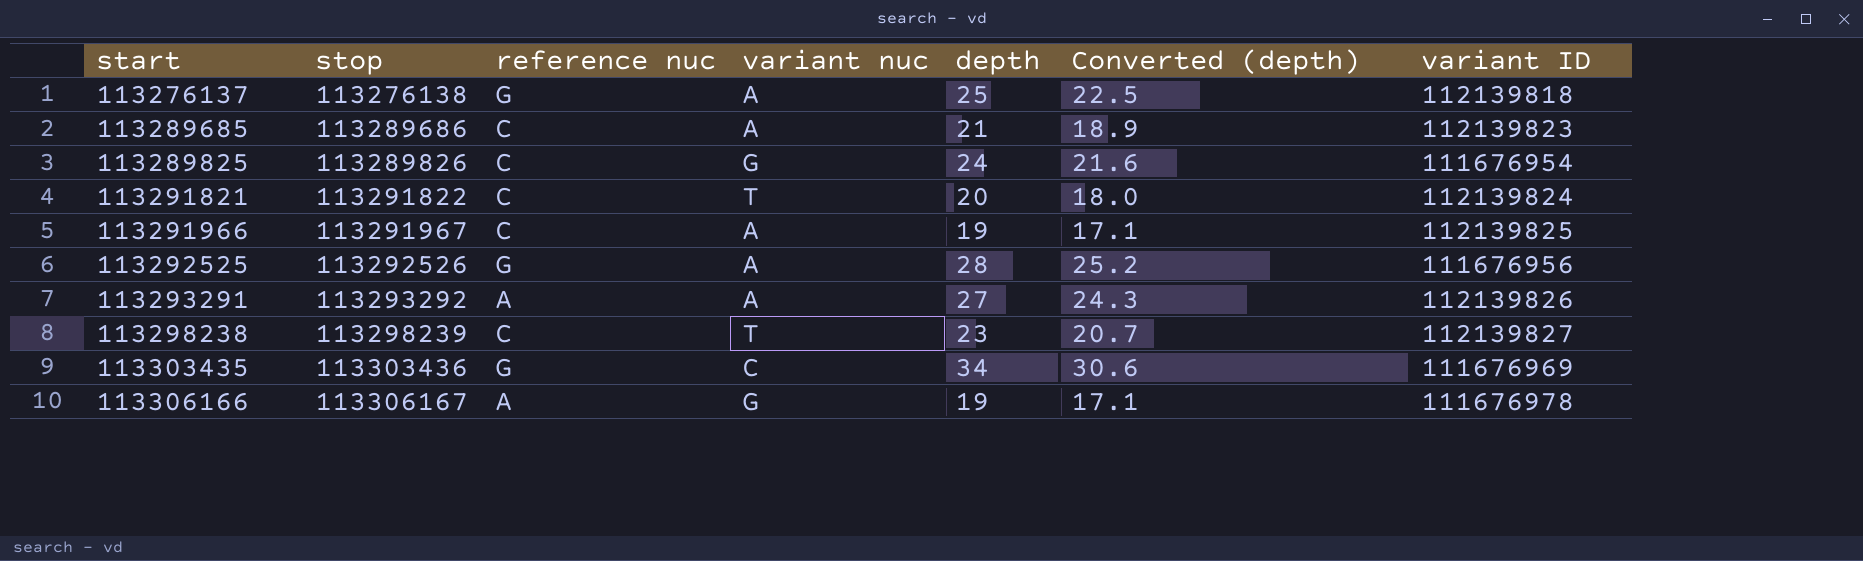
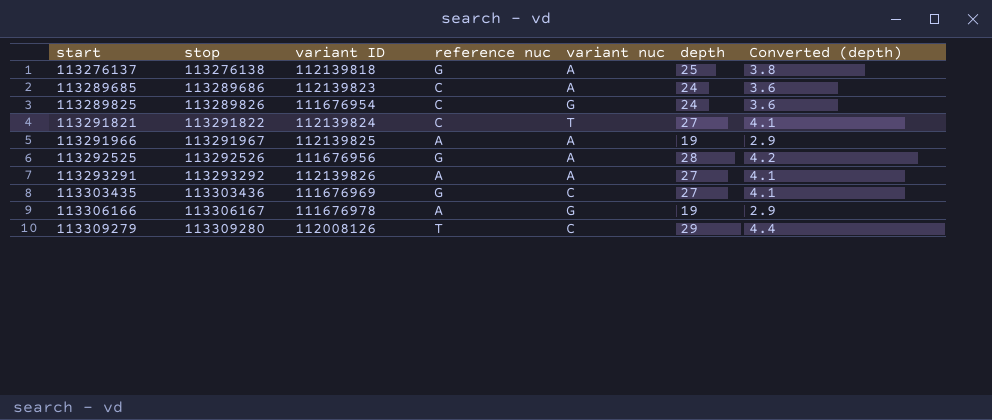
column variant ID | position: 7 -> 3
column Converted (depth) | formula: [depth] * 0.9 -> [depth] * 0.15
row 113298238: 113298239 | C | T | 23 | 20.7 | 112139827 -> none
113289685 | depth: 21 -> 24
113291821 | depth: 20 -> 27
113291966 | reference nuc: C -> A
113303435 | depth: 34 -> 27
row 113309279: none -> 113309280 | 112008126 | T | C | 29 | 4.4

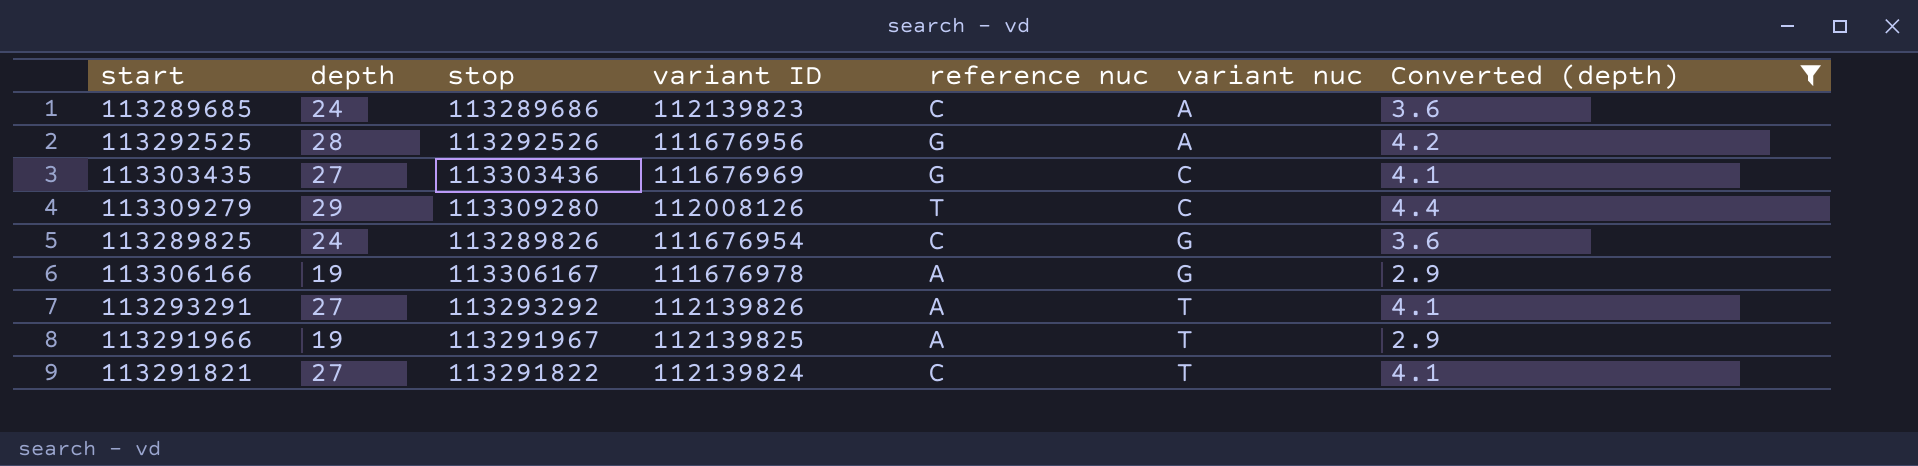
filter: none -> Converted (depth) != 3.8
row order: start ascending -> variant nuc ascending
column depth | position: 6 -> 2
113293291 | variant nuc: A -> T
113291966 | variant nuc: A -> T

